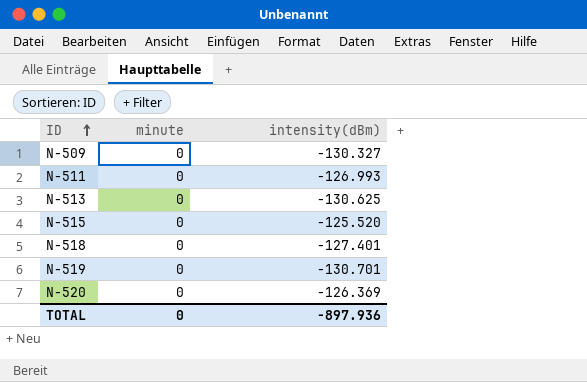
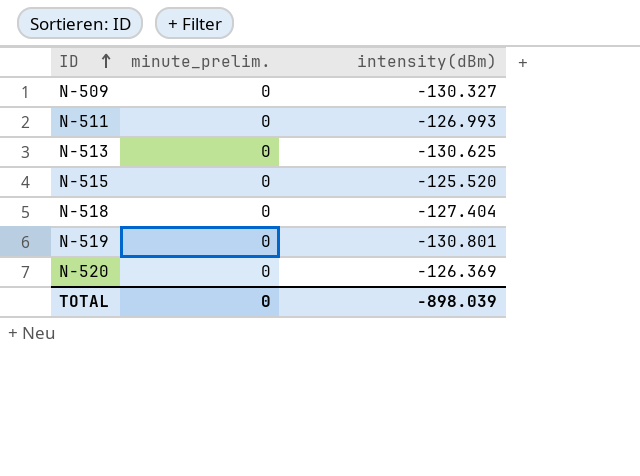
column name: minute -> minute_prelim.
N-518 | intensity(dBm): -127.401 -> -127.404
N-519 | intensity(dBm): -130.701 -> -130.801
TOTAL | intensity(dBm): -897.936 -> -898.039

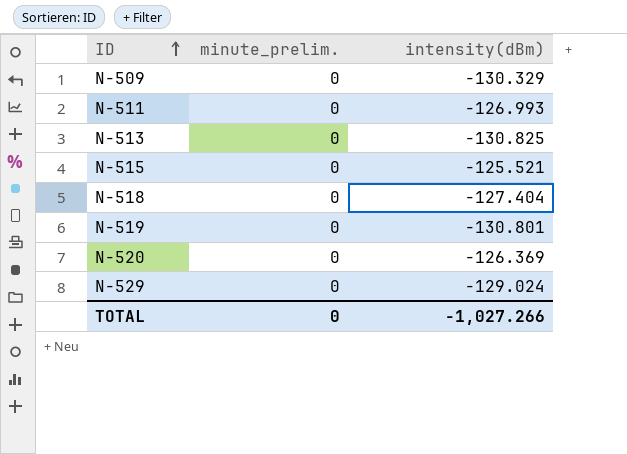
N-509 | intensity(dBm): -130.327 -> -130.329
N-513 | intensity(dBm): -130.625 -> -130.825
N-515 | intensity(dBm): -125.520 -> -125.521
row N-529: none -> 0 | -129.024
TOTAL | intensity(dBm): -898.039 -> -1,027.266

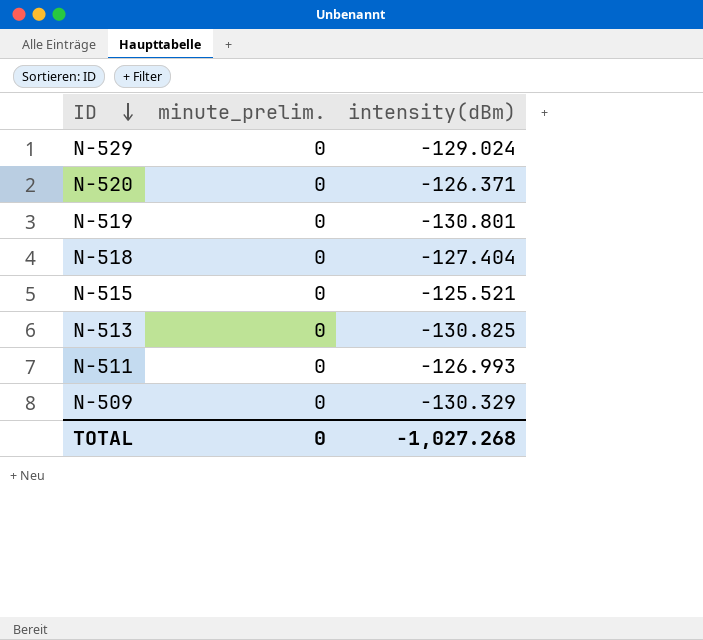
row order: ID ascending -> ID descending
N-520 | intensity(dBm): -126.369 -> -126.371
TOTAL | intensity(dBm): -1,027.266 -> -1,027.268

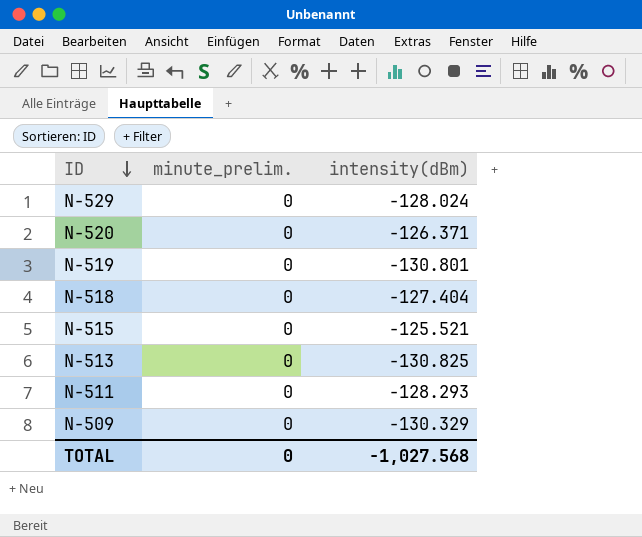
N-529 | intensity(dBm): -129.024 -> -128.024
N-511 | intensity(dBm): -126.993 -> -128.293
TOTAL | intensity(dBm): -1,027.268 -> -1,027.568

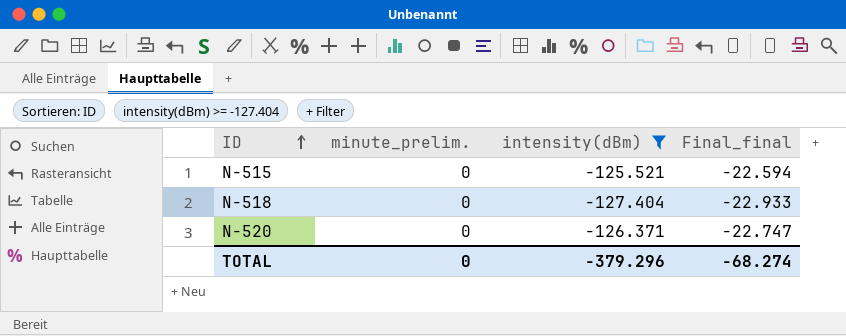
filter: none -> intensity(dBm) >= -127.404
row order: ID descending -> ID ascending
column Final_final | formula: none -> [intensity(dBm)] * 0.18
TOTAL | intensity(dBm): -1,027.568 -> -379.296

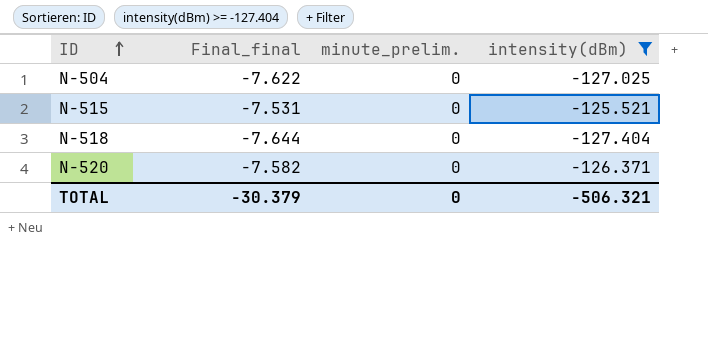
column Final_final | formula: [intensity(dBm)] * 0.18 -> [intensity(dBm)] * 0.06
column Final_final | position: 4 -> 2
row N-504: none -> -7.622 | 0 | -127.025
TOTAL | Final_final: -68.274 -> -30.379
TOTAL | intensity(dBm): -379.296 -> -506.321

